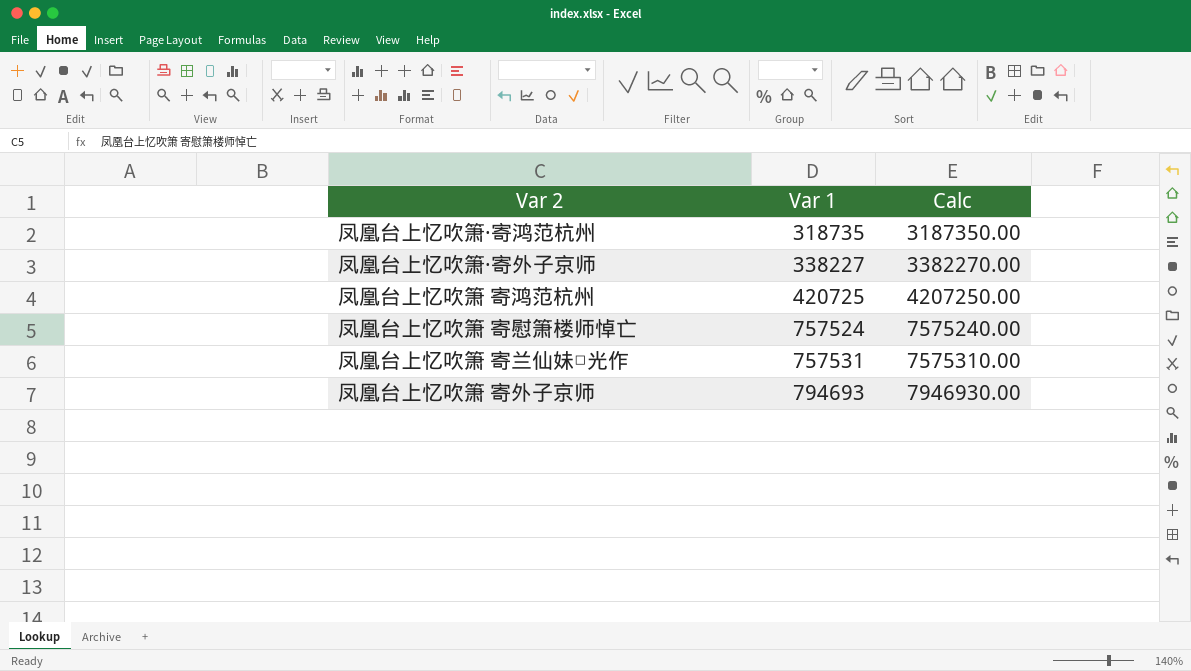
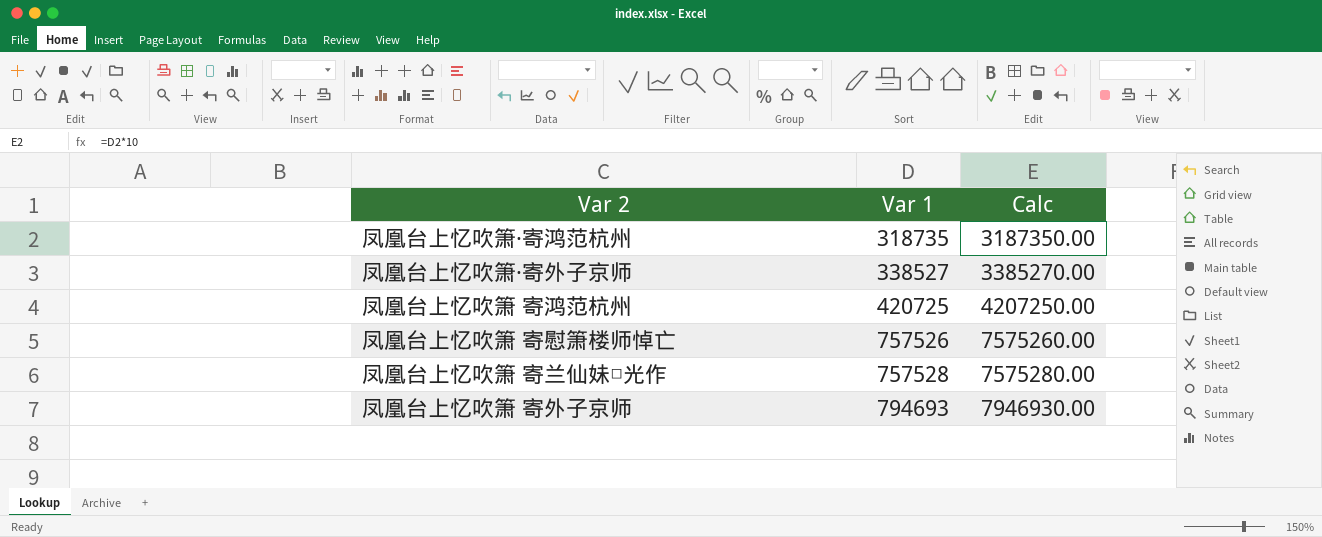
凤凰台上忆吹箫·寄外子京师 | Var 1: 338227 -> 338527
凤凰台上忆吹箫·寄外子京师 | Calc: 3382270.00 -> 3385270.00
凤凰台上忆吹箫 寄慰箫楼师悼亡 | Var 1: 757524 -> 757526
凤凰台上忆吹箫 寄慰箫楼师悼亡 | Calc: 7575240.00 -> 7575260.00
凤凰台上忆吹箫 寄兰仙妹□光作 | Var 1: 757531 -> 757528
凤凰台上忆吹箫 寄兰仙妹□光作 | Calc: 7575310.00 -> 7575280.00

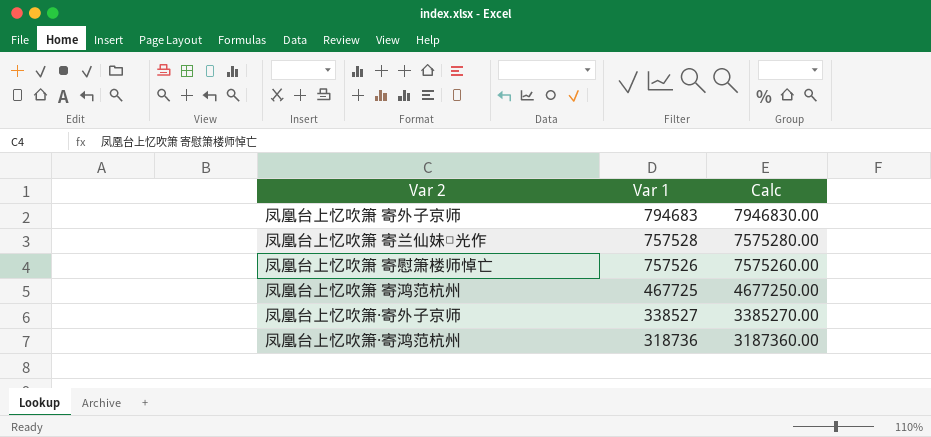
row order: Var 1 ascending -> Var 1 descending
凤凰台上忆吹箫 寄外子京师 | Var 1: 794693 -> 794683
凤凰台上忆吹箫 寄外子京师 | Calc: 7946930.00 -> 7946830.00
凤凰台上忆吹箫 寄鸿范杭州 | Var 1: 420725 -> 467725
凤凰台上忆吹箫 寄鸿范杭州 | Calc: 4207250.00 -> 4677250.00
凤凰台上忆吹箫·寄鸿范杭州 | Var 1: 318735 -> 318736
凤凰台上忆吹箫·寄鸿范杭州 | Calc: 3187350.00 -> 3187360.00

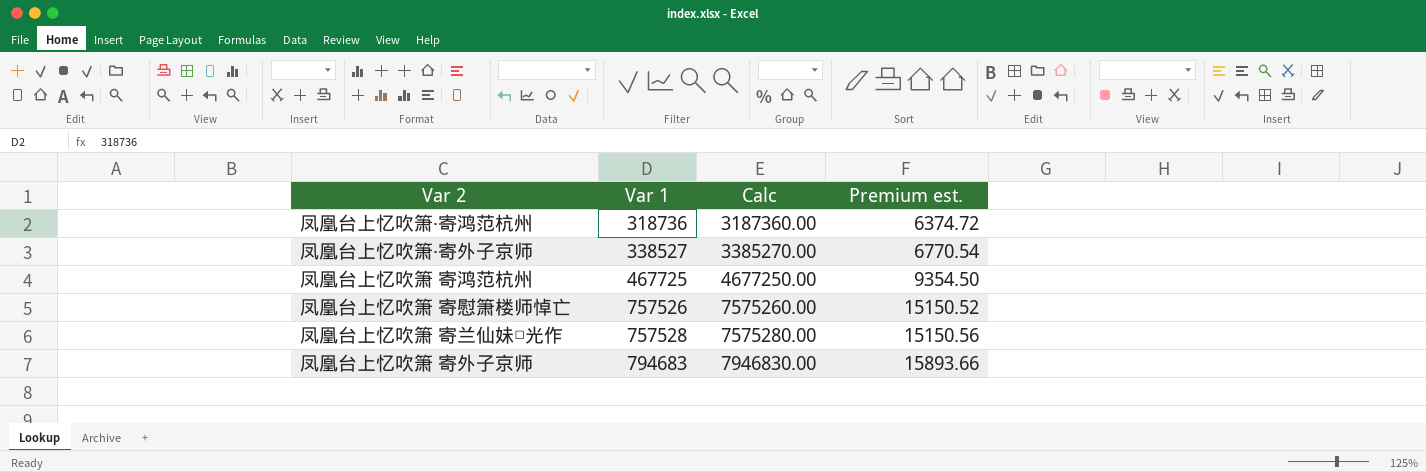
row order: Var 1 descending -> Var 1 ascending
column Premium est. | formula: none -> [Var 1] * 0.02

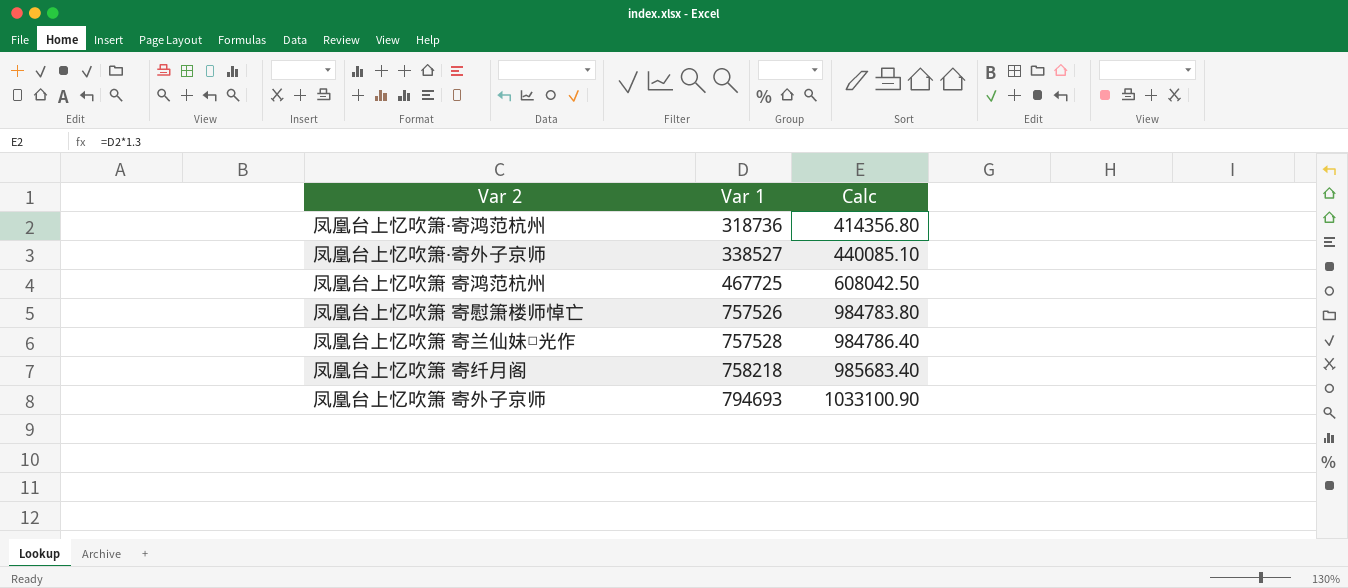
column Premium est. | formula: [Var 1] * 0.02 -> none
column Calc | formula: [Var 1] * 10 -> [Var 1] * 1.3
row 凤凰台上忆吹箫 寄纤月阁: none -> 758218 | 985683.40
凤凰台上忆吹箫 寄外子京师 | Var 1: 794683 -> 794693

